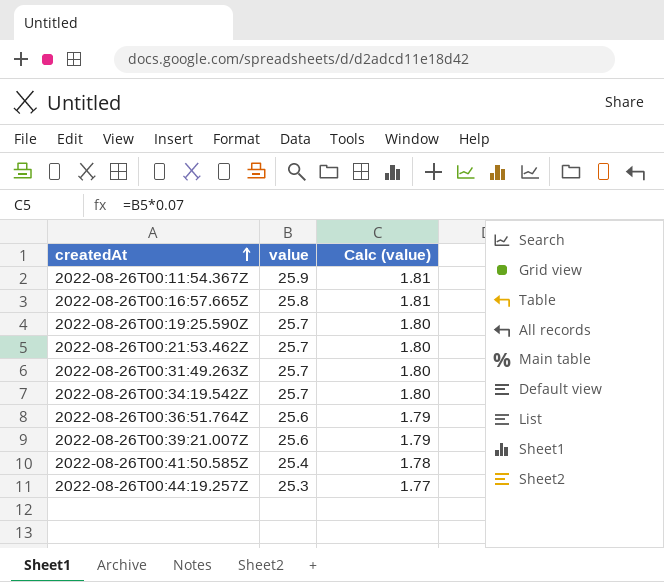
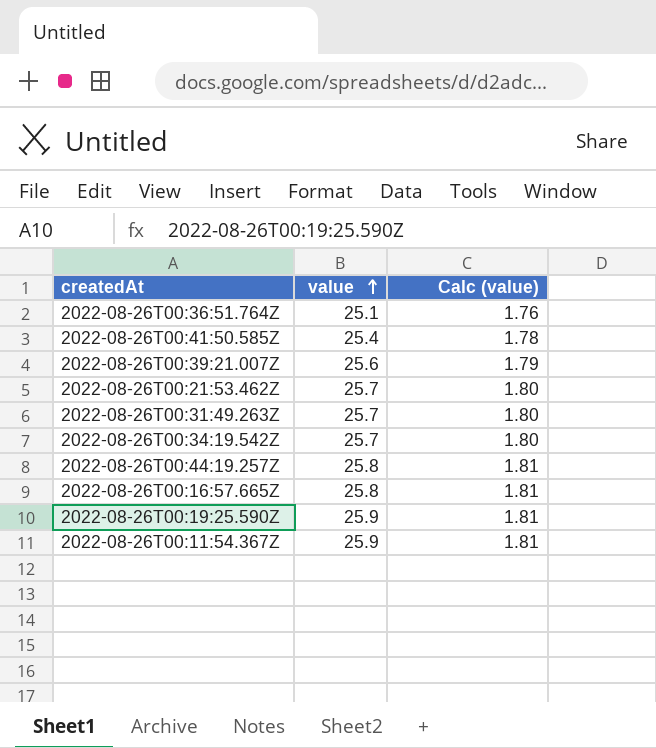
row order: createdAt ascending -> value ascending
2022-08-26T00:36:51.764Z | value: 25.6 -> 25.1
2022-08-26T00:36:51.764Z | Calc (value): 1.79 -> 1.76
2022-08-26T00:44:19.257Z | value: 25.3 -> 25.8
2022-08-26T00:44:19.257Z | Calc (value): 1.77 -> 1.81
2022-08-26T00:19:25.590Z | value: 25.7 -> 25.9
2022-08-26T00:19:25.590Z | Calc (value): 1.80 -> 1.81

